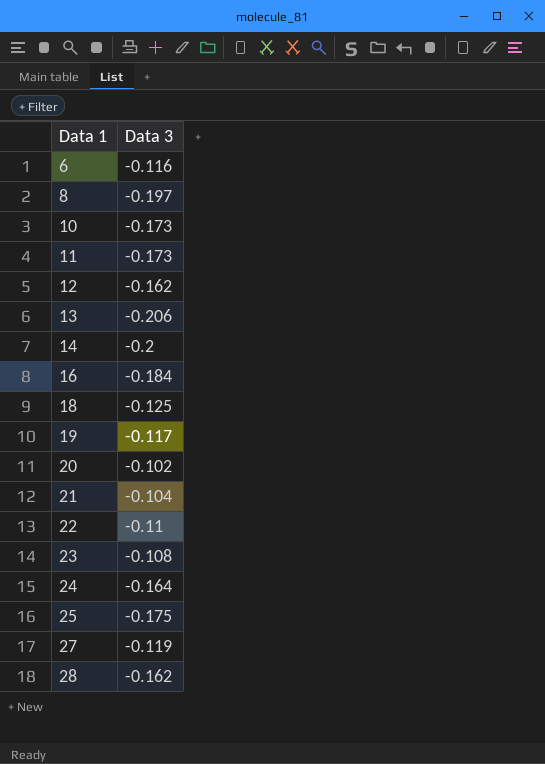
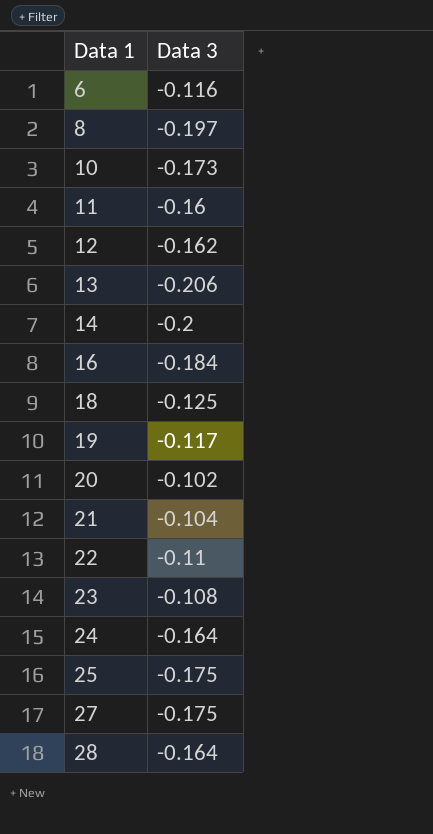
11 | Data 3: -0.173 -> -0.16
27 | Data 3: -0.119 -> -0.175
28 | Data 3: -0.162 -> -0.164

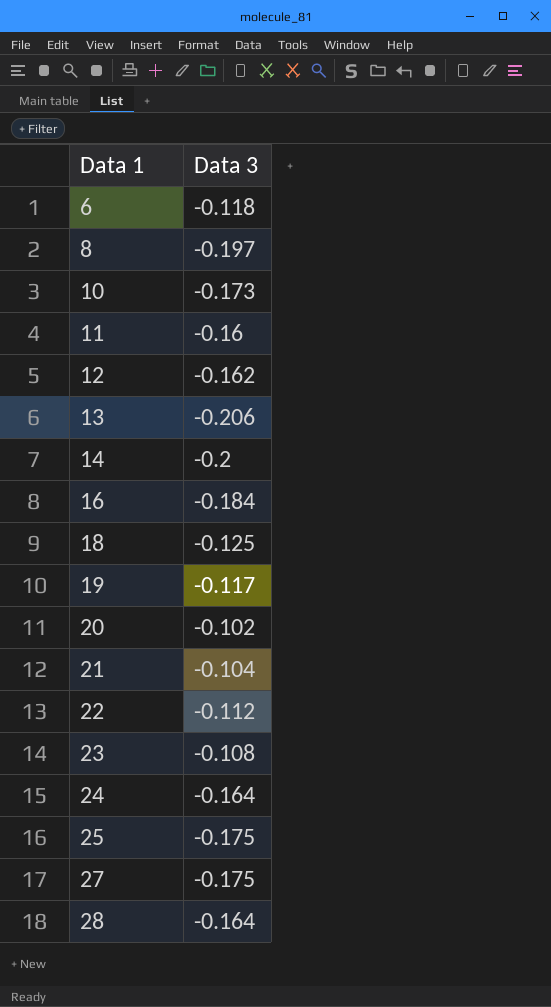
6 | Data 3: -0.116 -> -0.118
22 | Data 3: -0.11 -> -0.112

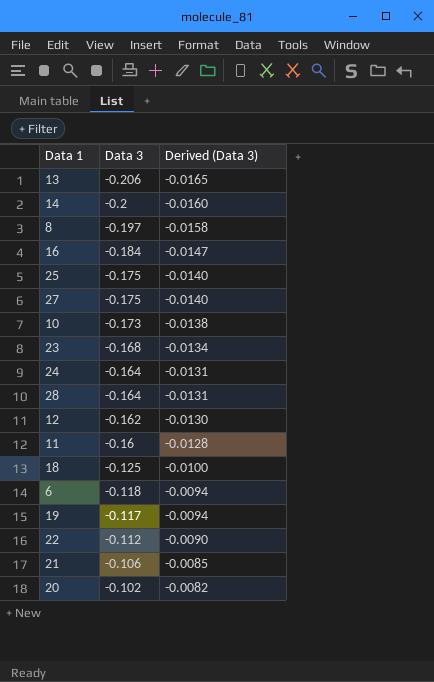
row order: Data 1 ascending -> Data 3 ascending
column Derived (Data 3) | formula: none -> [Data 3] * 0.08
23 | Data 3: -0.108 -> -0.168
21 | Data 3: -0.104 -> -0.106

